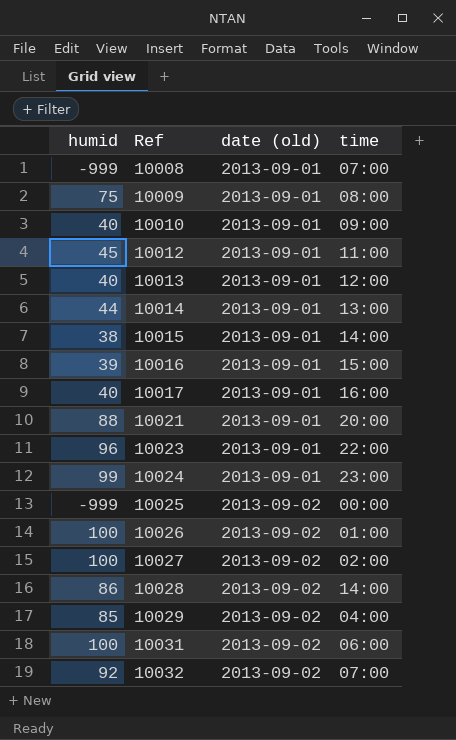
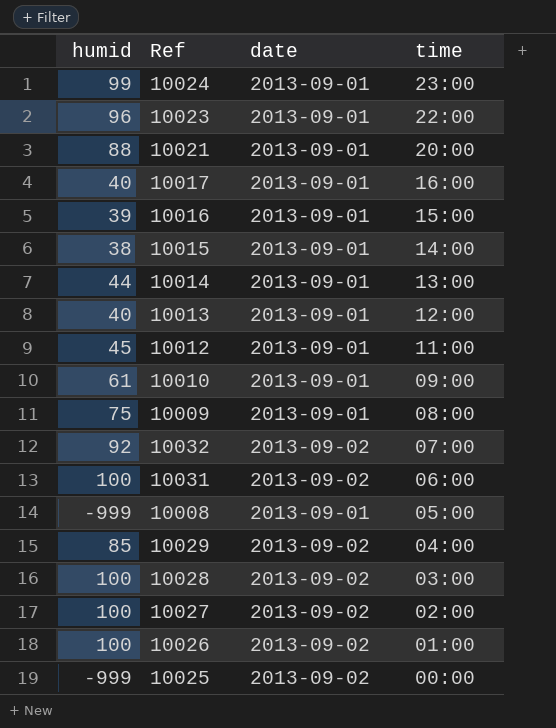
row order: Ref ascending -> time descending
column name: date (old) -> date
10010 | humid: 40 -> 61
10008 | time: 07:00 -> 05:00
10028 | humid: 86 -> 100
10028 | time: 14:00 -> 03:00

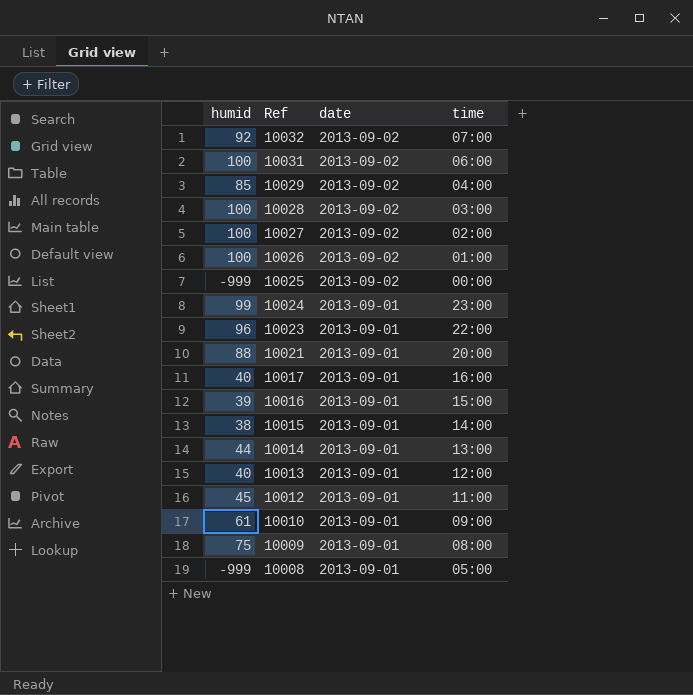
row order: time descending -> Ref descending

